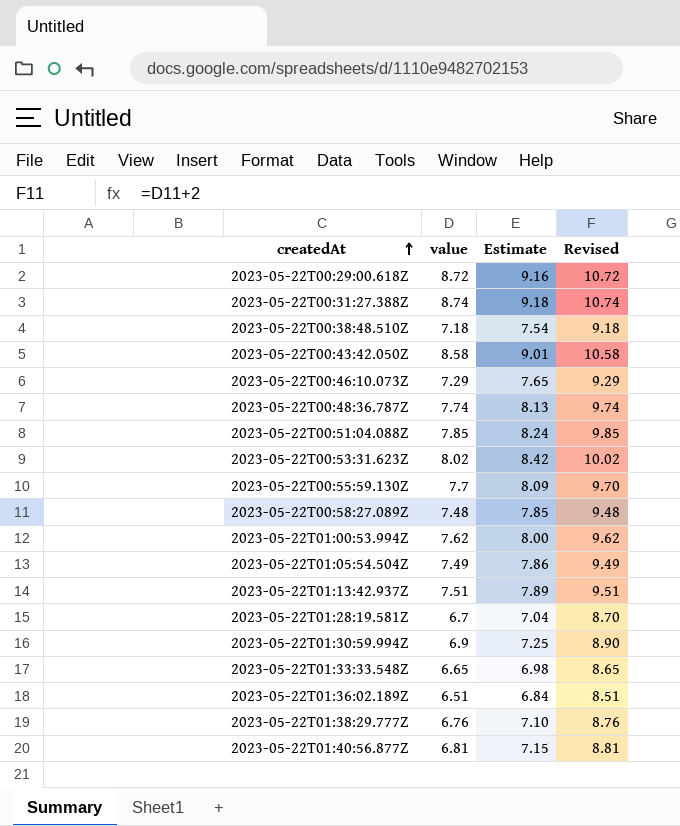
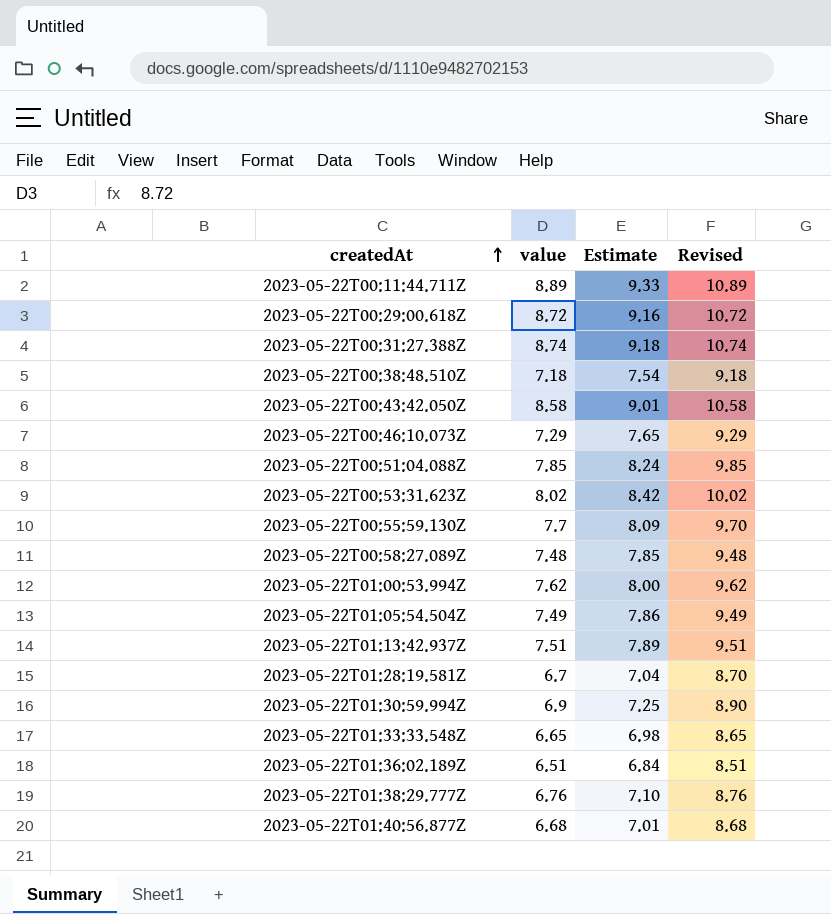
row 2023-05-22T00:48:36.787Z: 7.74 | 8.13 | 9.74 -> none
row 2023-05-22T00:11:44.711Z: none -> 8.89 | 9.33 | 10.89
2023-05-22T01:40:56.877Z | value: 6.81 -> 6.68
2023-05-22T01:40:56.877Z | Estimate: 7.15 -> 7.01
2023-05-22T01:40:56.877Z | Revised: 8.81 -> 8.68

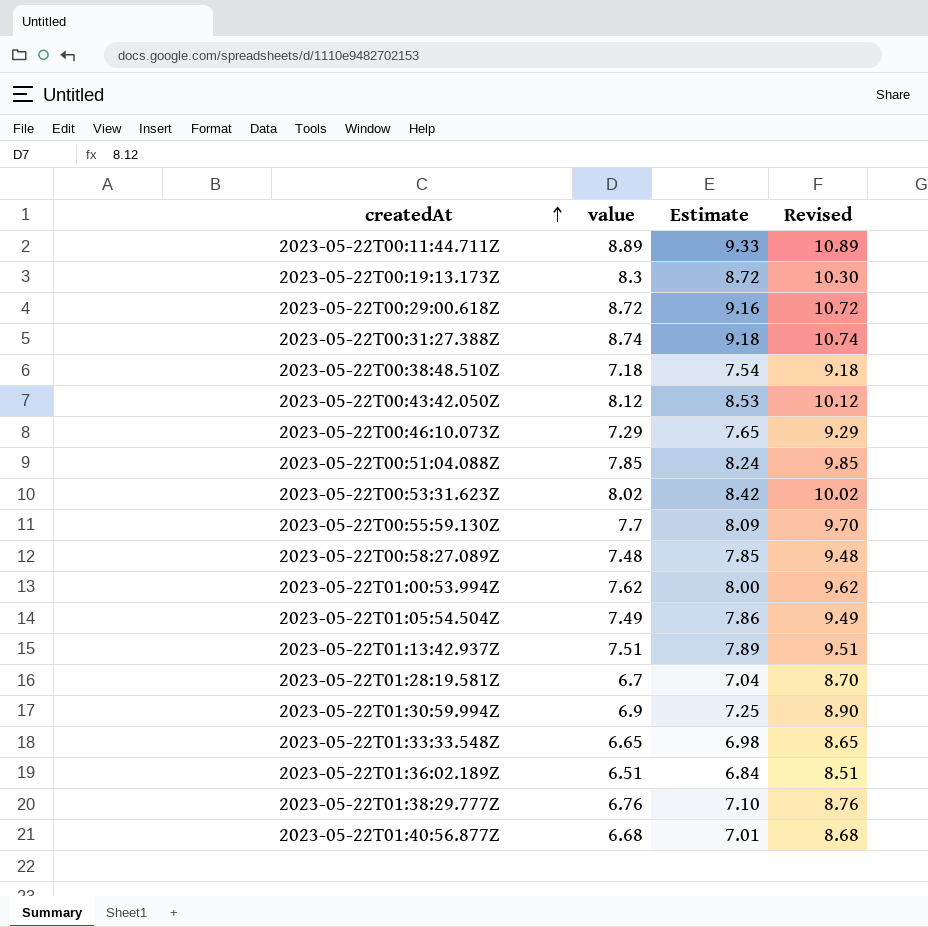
row 2023-05-22T00:19:13.173Z: none -> 8.3 | 8.72 | 10.30
2023-05-22T00:43:42.050Z | value: 8.58 -> 8.12
2023-05-22T00:43:42.050Z | Estimate: 9.01 -> 8.53
2023-05-22T00:43:42.050Z | Revised: 10.58 -> 10.12

